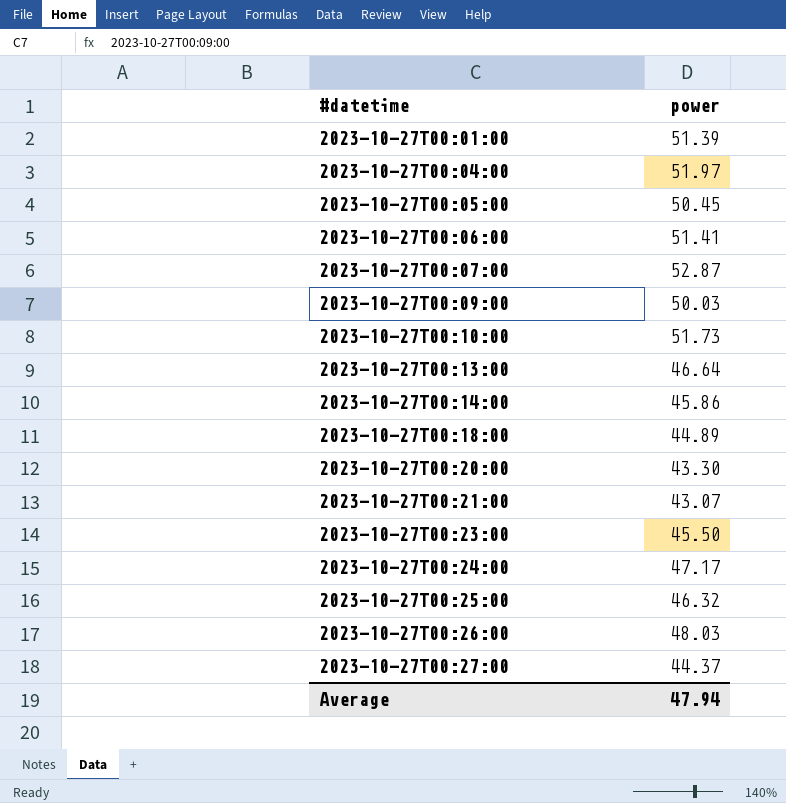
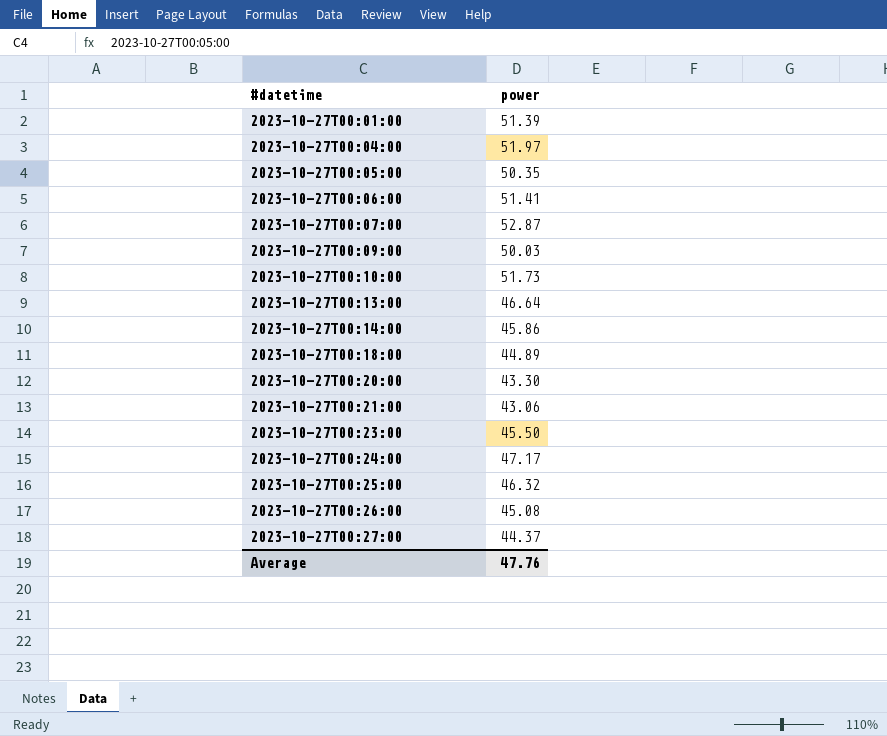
2023-10-27T00:05:00 | power: 50.45 -> 50.35
2023-10-27T00:21:00 | power: 43.07 -> 43.06
2023-10-27T00:26:00 | power: 48.03 -> 45.08
Average | power: 47.94 -> 47.76

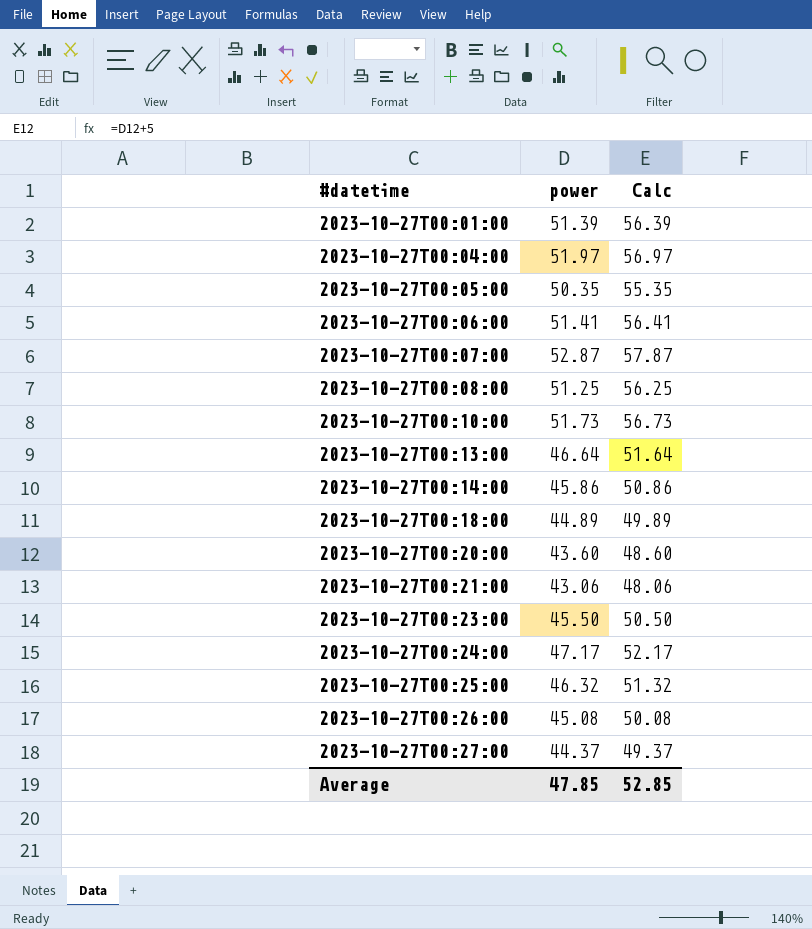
column Calc | formula: none -> [power] + 5
row 2023-10-27T00:09:00: 50.03 -> none
row 2023-10-27T00:08:00: none -> 51.25 | 56.25
2023-10-27T00:20:00 | power: 43.30 -> 43.60
Average | power: 47.76 -> 47.85

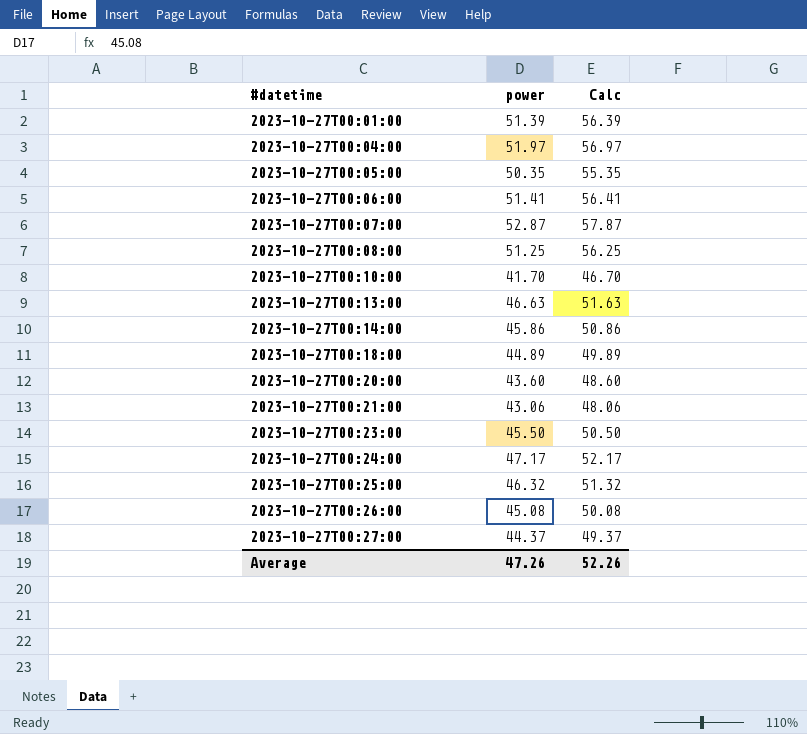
2023-10-27T00:10:00 | power: 51.73 -> 41.70
2023-10-27T00:10:00 | Calc: 56.73 -> 46.70
2023-10-27T00:13:00 | power: 46.64 -> 46.63
2023-10-27T00:13:00 | Calc: 51.64 -> 51.63
Average | power: 47.85 -> 47.26
Average | Calc: 52.85 -> 52.26

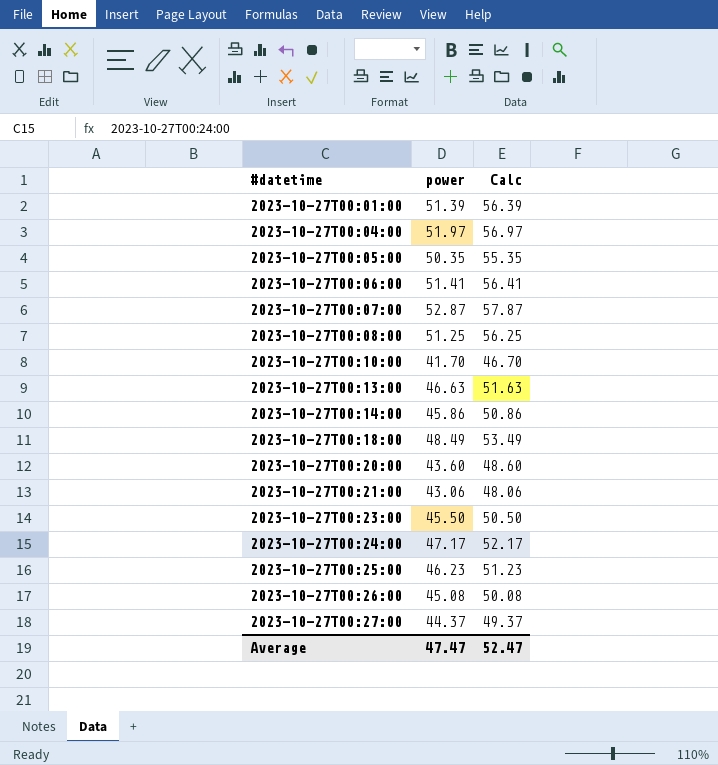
2023-10-27T00:18:00 | power: 44.89 -> 48.49
2023-10-27T00:18:00 | Calc: 49.89 -> 53.49
2023-10-27T00:25:00 | power: 46.32 -> 46.23
2023-10-27T00:25:00 | Calc: 51.32 -> 51.23
Average | power: 47.26 -> 47.47
Average | Calc: 52.26 -> 52.47

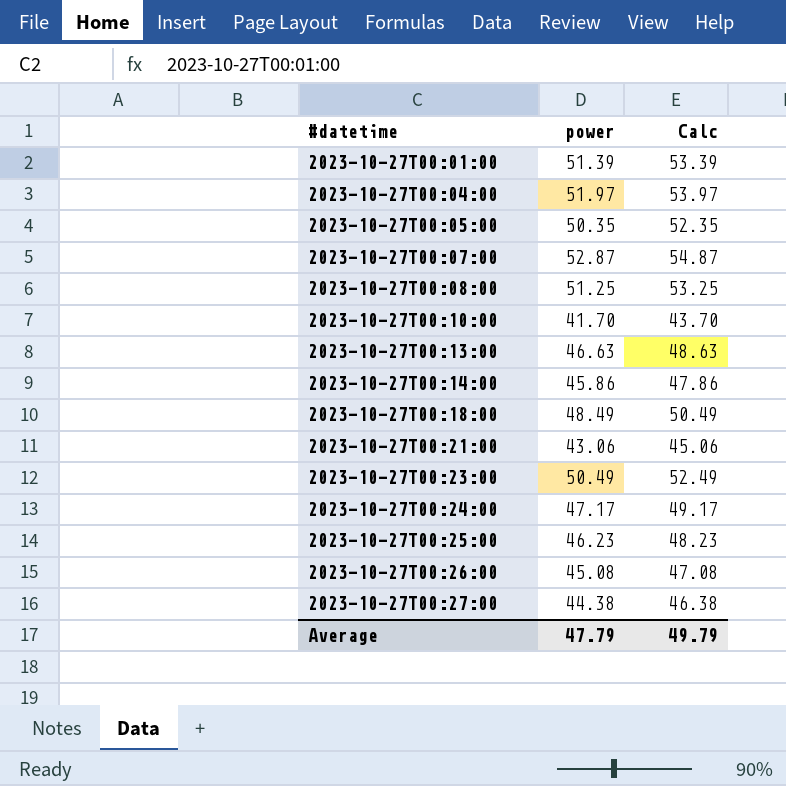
column Calc | formula: [power] + 5 -> [power] + 2
row 2023-10-27T00:06:00: 51.41 | 56.41 -> none
row 2023-10-27T00:20:00: 43.60 | 48.60 -> none
2023-10-27T00:23:00 | power: 45.50 -> 50.49
2023-10-27T00:27:00 | power: 44.37 -> 44.38
Average | power: 47.47 -> 47.79
Average | Calc: 52.47 -> 49.79

